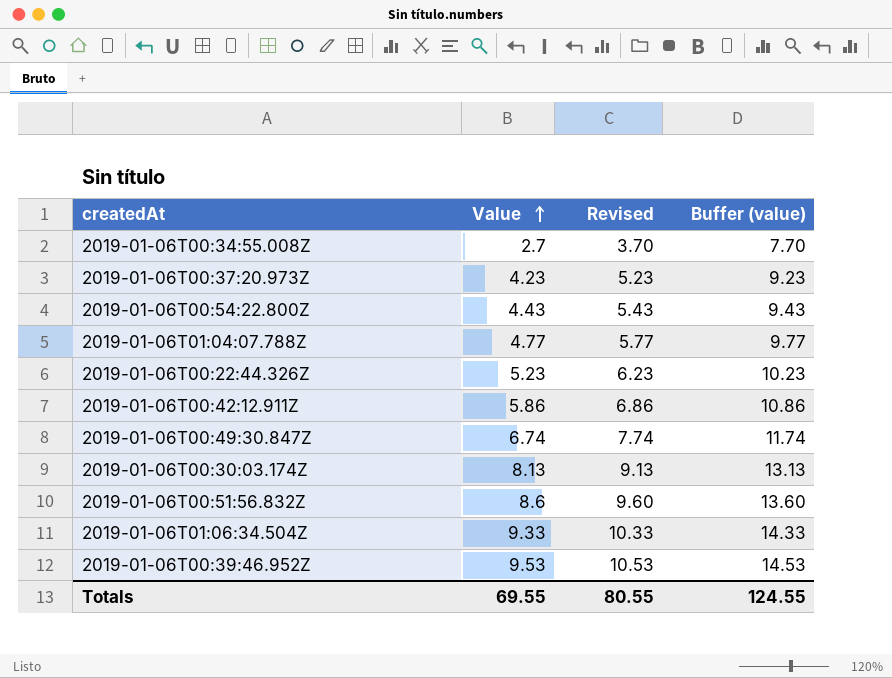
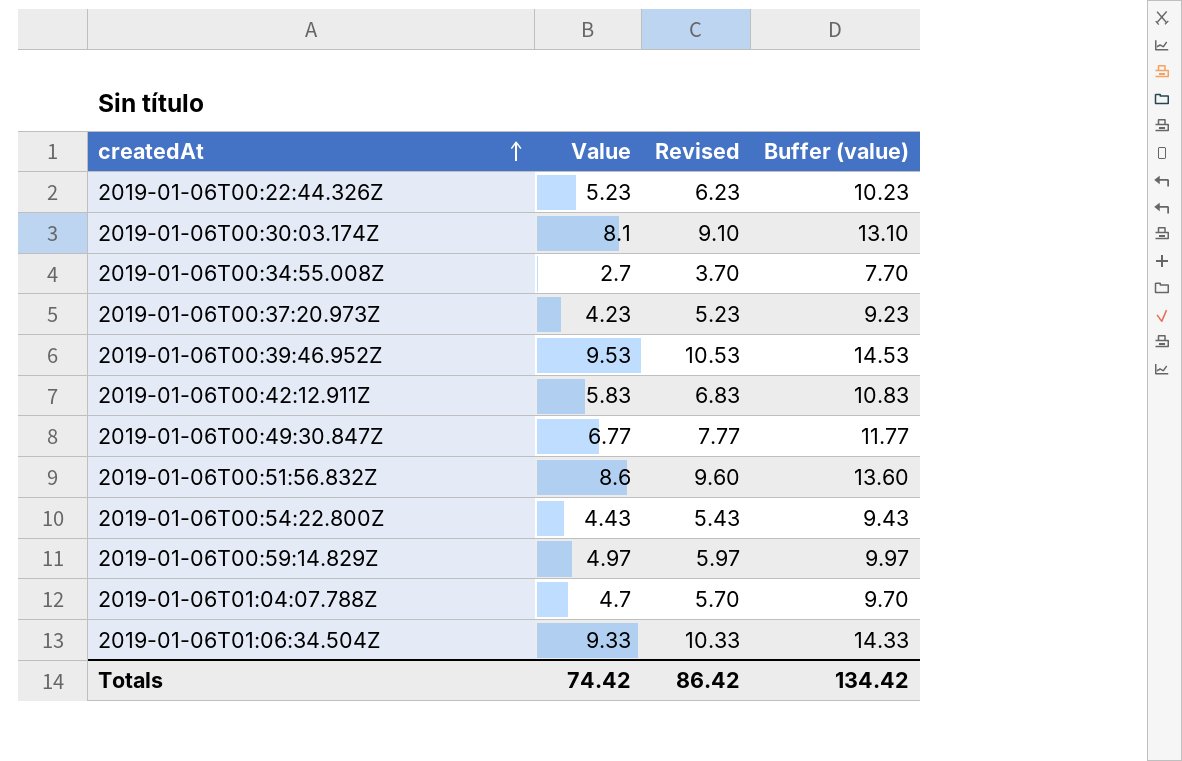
row order: Value ascending -> createdAt ascending
2019-01-06T00:30:03.174Z | Value: 8.13 -> 8.1
2019-01-06T00:30:03.174Z | Revised: 9.13 -> 9.10
2019-01-06T00:30:03.174Z | Buffer (value): 13.13 -> 13.10
2019-01-06T00:42:12.911Z | Value: 5.86 -> 5.83
2019-01-06T00:42:12.911Z | Revised: 6.86 -> 6.83
2019-01-06T00:42:12.911Z | Buffer (value): 10.86 -> 10.83
2019-01-06T00:49:30.847Z | Value: 6.74 -> 6.77
2019-01-06T00:49:30.847Z | Revised: 7.74 -> 7.77
2019-01-06T00:49:30.847Z | Buffer (value): 11.74 -> 11.77
row 2019-01-06T00:59:14.829Z: none -> 4.97 | 5.97 | 9.97
2019-01-06T01:04:07.788Z | Value: 4.77 -> 4.7
2019-01-06T01:04:07.788Z | Revised: 5.77 -> 5.70
2019-01-06T01:04:07.788Z | Buffer (value): 9.77 -> 9.70
Totals | Value: 69.55 -> 74.42
Totals | Revised: 80.55 -> 86.42
Totals | Buffer (value): 124.55 -> 134.42

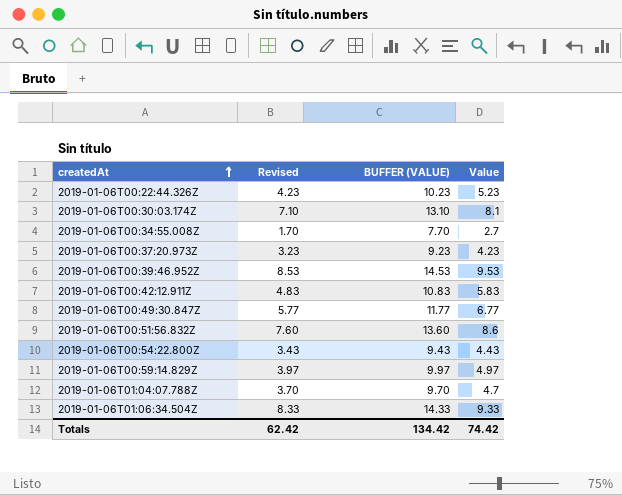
column Revised | formula: [Value] + 1 -> [Value] - 1
column name: Buffer (value) -> BUFFER (VALUE)
column Value | position: 2 -> 4
Totals | Revised: 86.42 -> 62.42

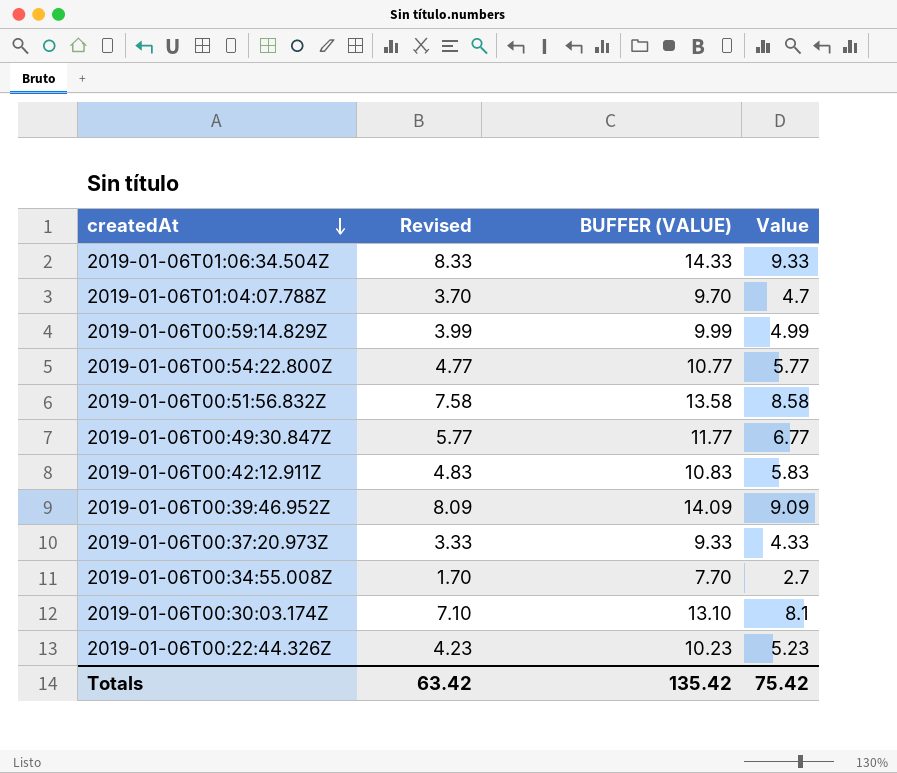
row order: createdAt ascending -> createdAt descending
2019-01-06T00:59:14.829Z | Revised: 3.97 -> 3.99
2019-01-06T00:59:14.829Z | BUFFER (VALUE): 9.97 -> 9.99
2019-01-06T00:59:14.829Z | Value: 4.97 -> 4.99
2019-01-06T00:54:22.800Z | Revised: 3.43 -> 4.77
2019-01-06T00:54:22.800Z | BUFFER (VALUE): 9.43 -> 10.77
2019-01-06T00:54:22.800Z | Value: 4.43 -> 5.77
2019-01-06T00:51:56.832Z | Revised: 7.60 -> 7.58
2019-01-06T00:51:56.832Z | BUFFER (VALUE): 13.60 -> 13.58
2019-01-06T00:51:56.832Z | Value: 8.6 -> 8.58
2019-01-06T00:39:46.952Z | Revised: 8.53 -> 8.09
2019-01-06T00:39:46.952Z | BUFFER (VALUE): 14.53 -> 14.09
2019-01-06T00:39:46.952Z | Value: 9.53 -> 9.09
2019-01-06T00:37:20.973Z | Revised: 3.23 -> 3.33
2019-01-06T00:37:20.973Z | BUFFER (VALUE): 9.23 -> 9.33
2019-01-06T00:37:20.973Z | Value: 4.23 -> 4.33
Totals | Revised: 62.42 -> 63.42
Totals | BUFFER (VALUE): 134.42 -> 135.42
Totals | Value: 74.42 -> 75.42

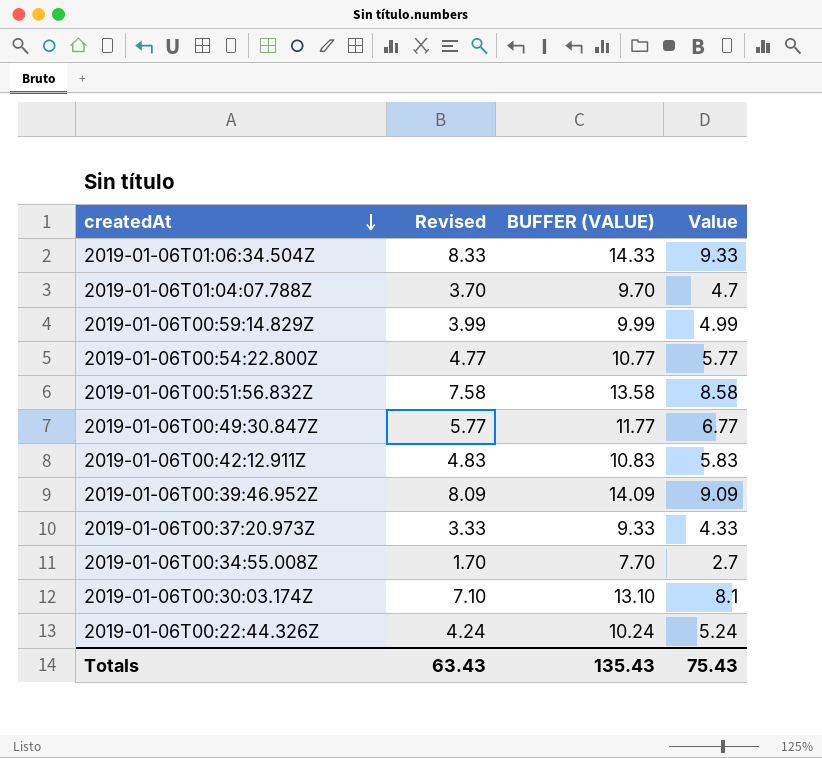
2019-01-06T00:22:44.326Z | Revised: 4.23 -> 4.24
2019-01-06T00:22:44.326Z | BUFFER (VALUE): 10.23 -> 10.24
2019-01-06T00:22:44.326Z | Value: 5.23 -> 5.24
Totals | Revised: 63.42 -> 63.43
Totals | BUFFER (VALUE): 135.42 -> 135.43
Totals | Value: 75.42 -> 75.43

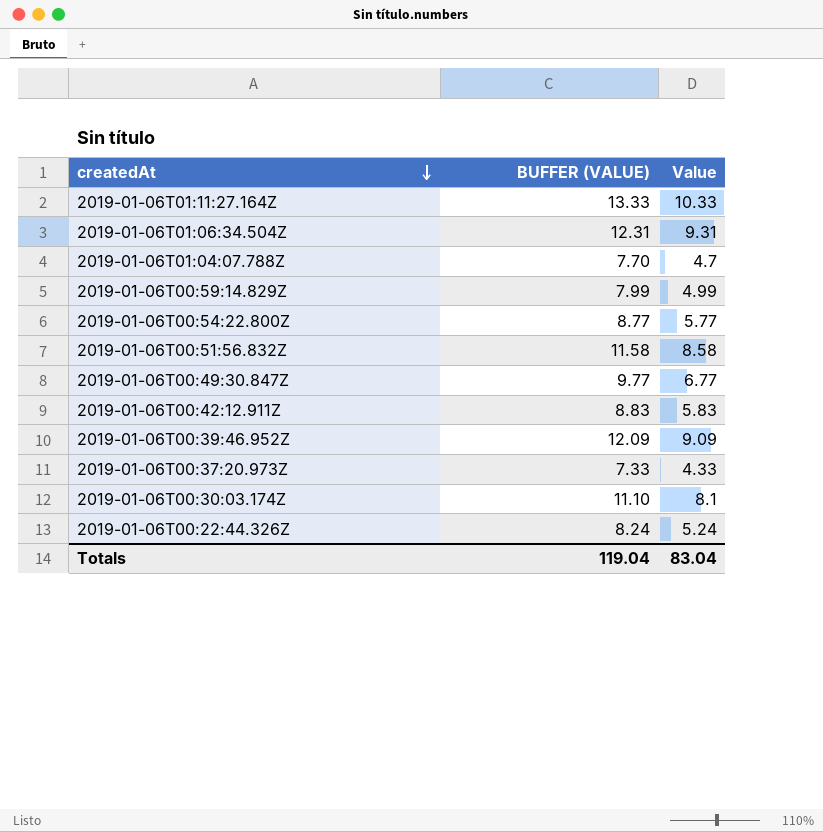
column Revised | formula: [Value] - 1 -> none
column BUFFER (VALUE) | formula: [Value] + 5 -> [Value] + 3
row 2019-01-06T00:34:55.008Z: 1.70 | 7.70 | 2.7 -> none
row 2019-01-06T01:11:27.164Z: none -> 13.33 | 10.33
2019-01-06T01:06:34.504Z | Value: 9.33 -> 9.31
Totals | BUFFER (VALUE): 135.43 -> 119.04
Totals | Value: 75.43 -> 83.04

